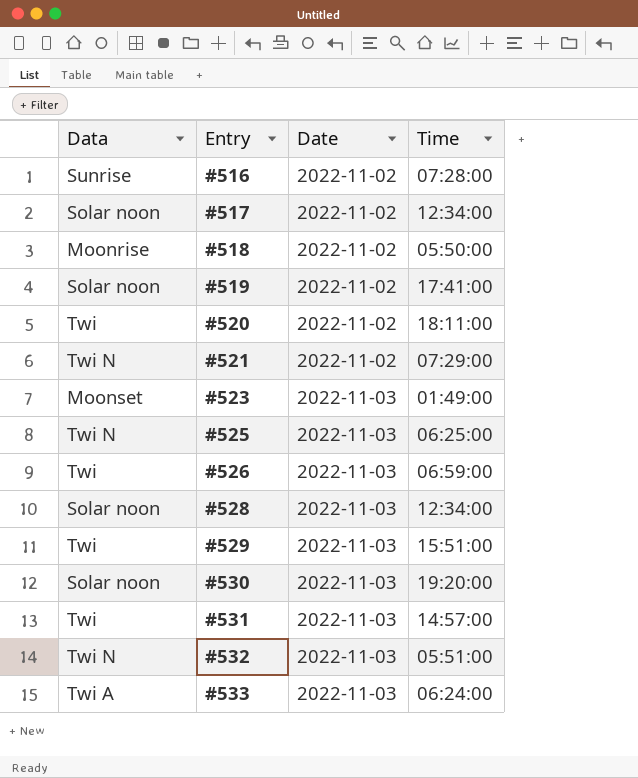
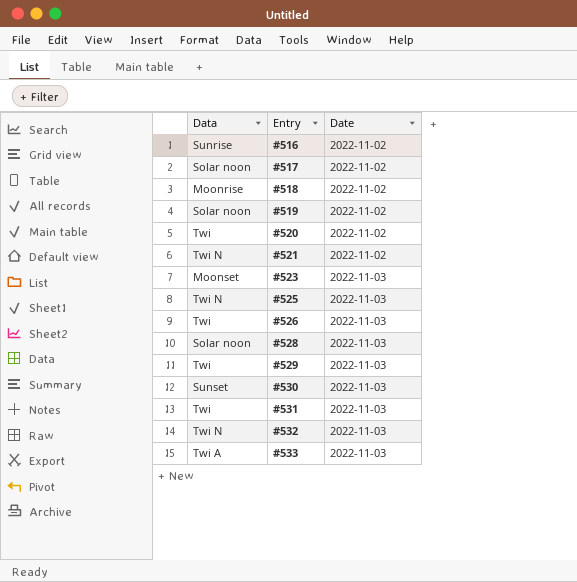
column Time | position: 4 -> none
#530 | Data: Solar noon -> Sunset

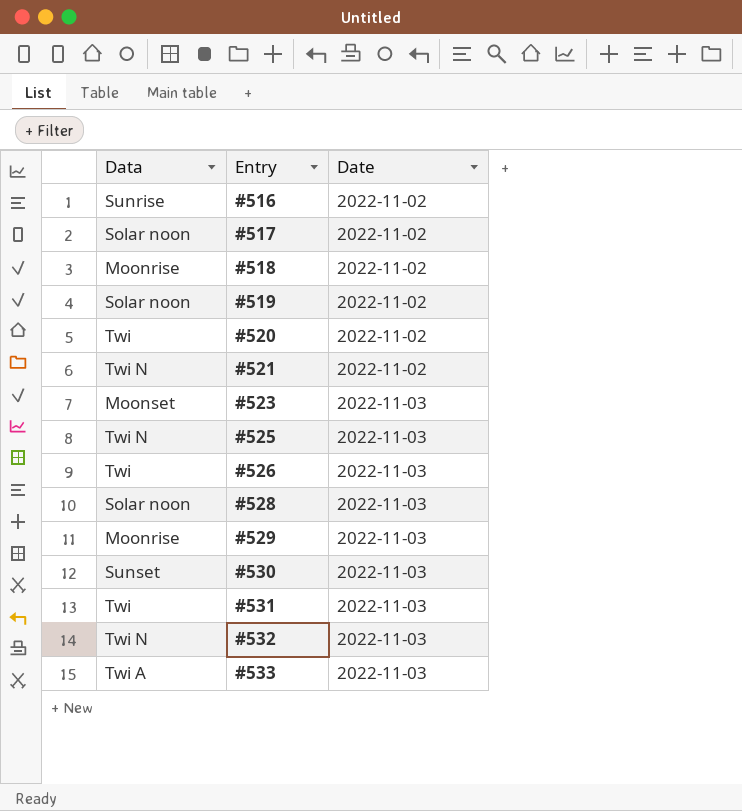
#529 | Data: Twi -> Moonrise

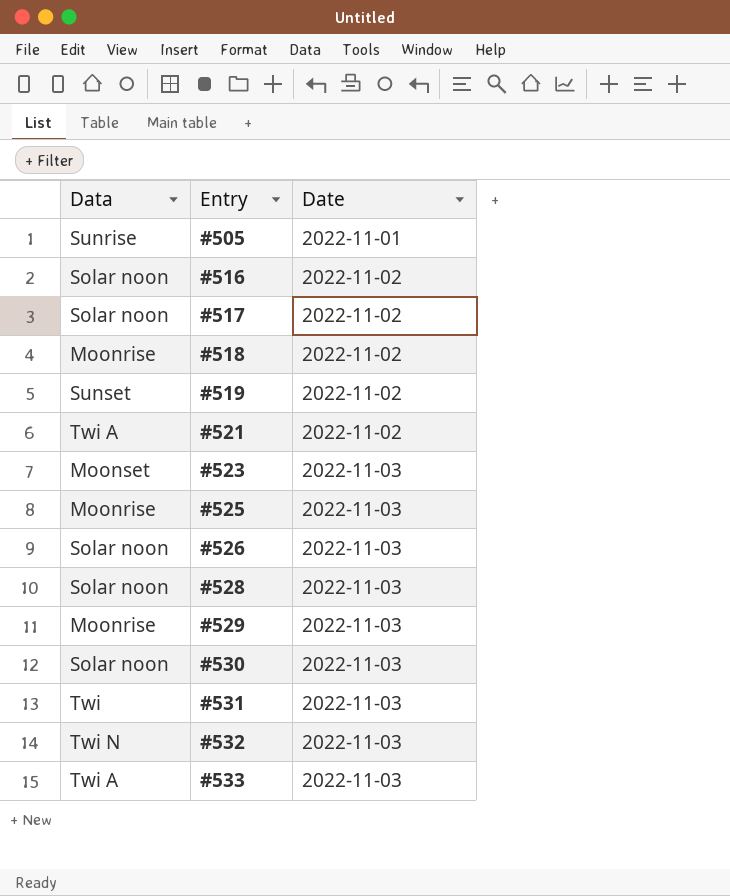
row #520: Twi | 2022-11-02 -> none
row #505: none -> Sunrise | 2022-11-01
#516 | Data: Sunrise -> Solar noon
#519 | Data: Solar noon -> Sunset
#521 | Data: Twi N -> Twi A
#525 | Data: Twi N -> Moonrise
#526 | Data: Twi -> Solar noon
#530 | Data: Sunset -> Solar noon

